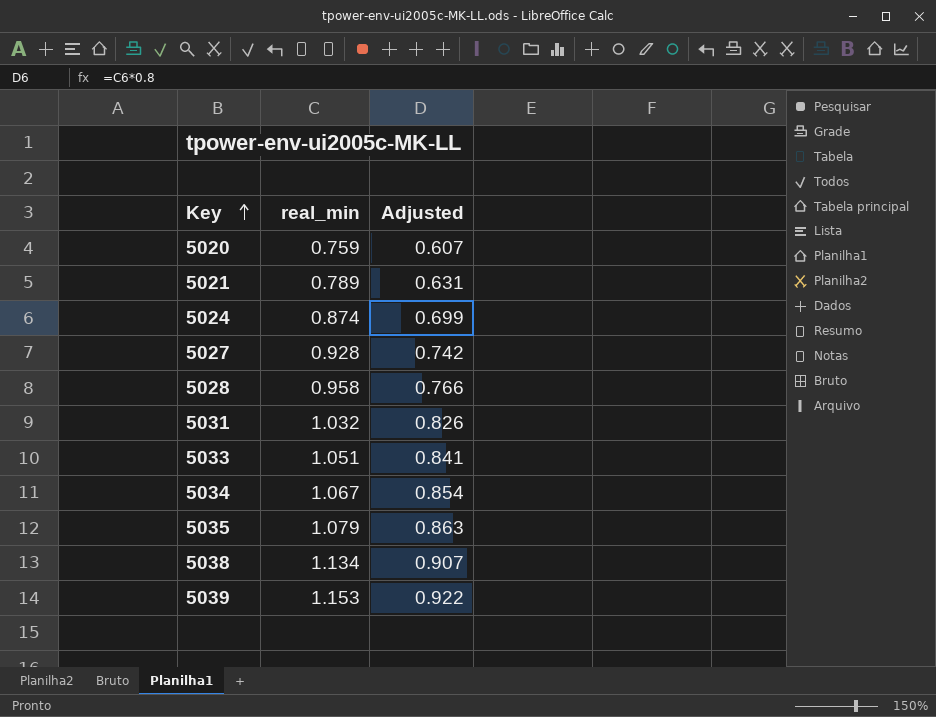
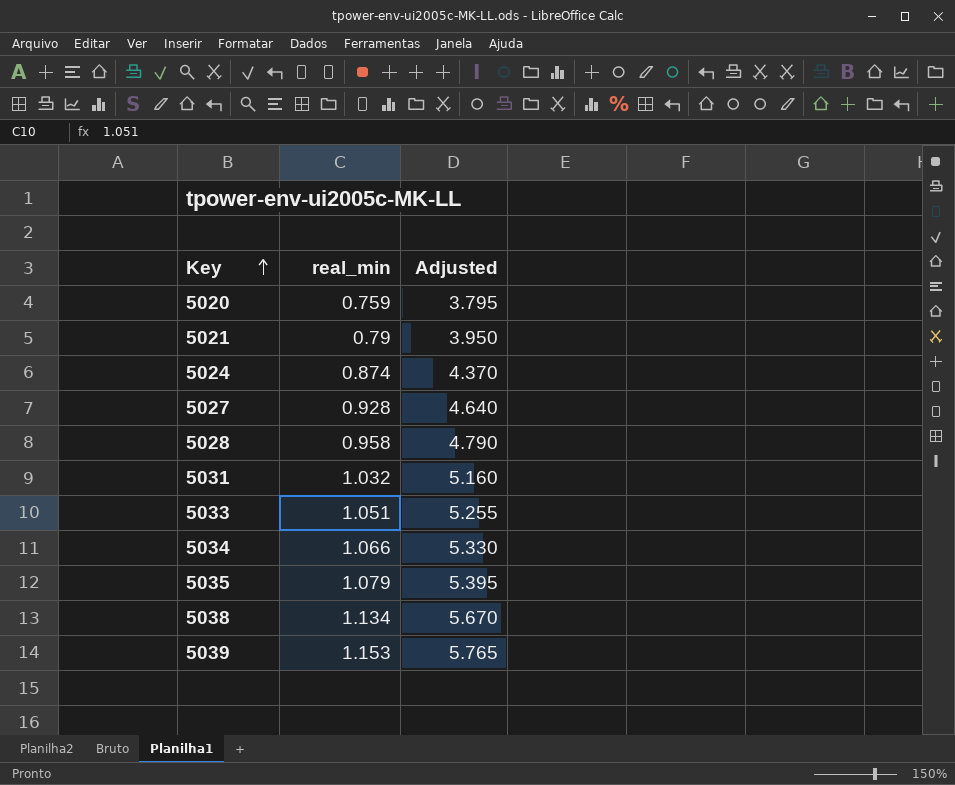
column Adjusted | formula: [real_min] * 0.8 -> [real_min] * 5
5021 | real_min: 0.789 -> 0.79
5034 | real_min: 1.067 -> 1.066

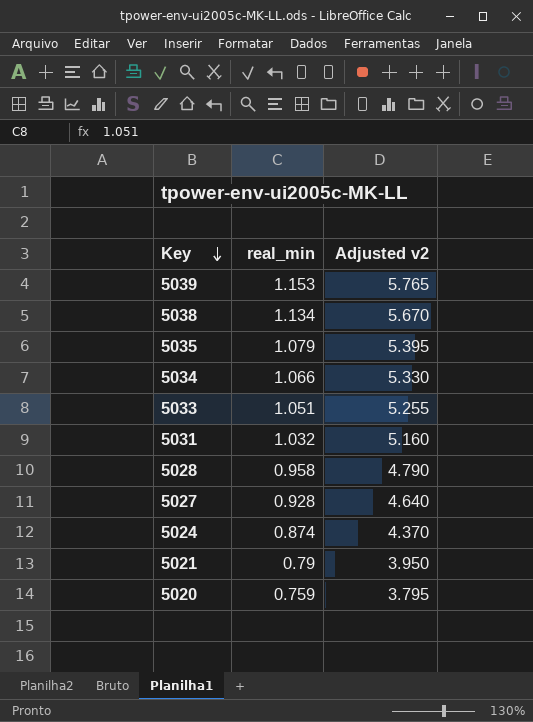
row order: Key ascending -> Key descending
column name: Adjusted -> Adjusted v2

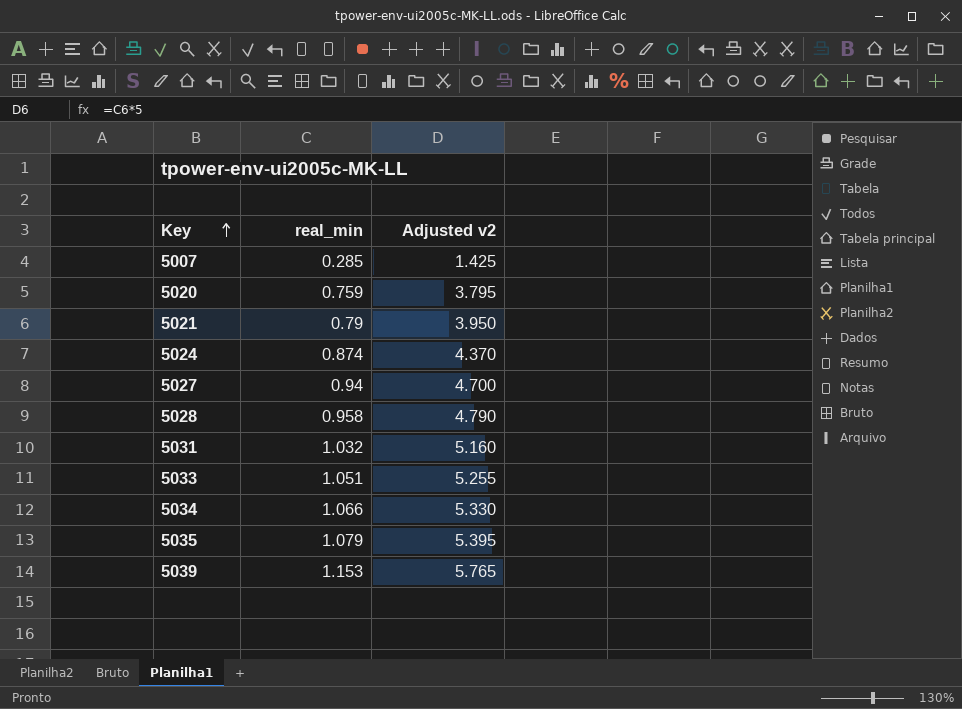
row order: Key descending -> Key ascending
row 5038: 1.134 | 5.670 -> none
row 5007: none -> 0.285 | 1.425
5027 | real_min: 0.928 -> 0.94
5027 | Adjusted v2: 4.640 -> 4.700

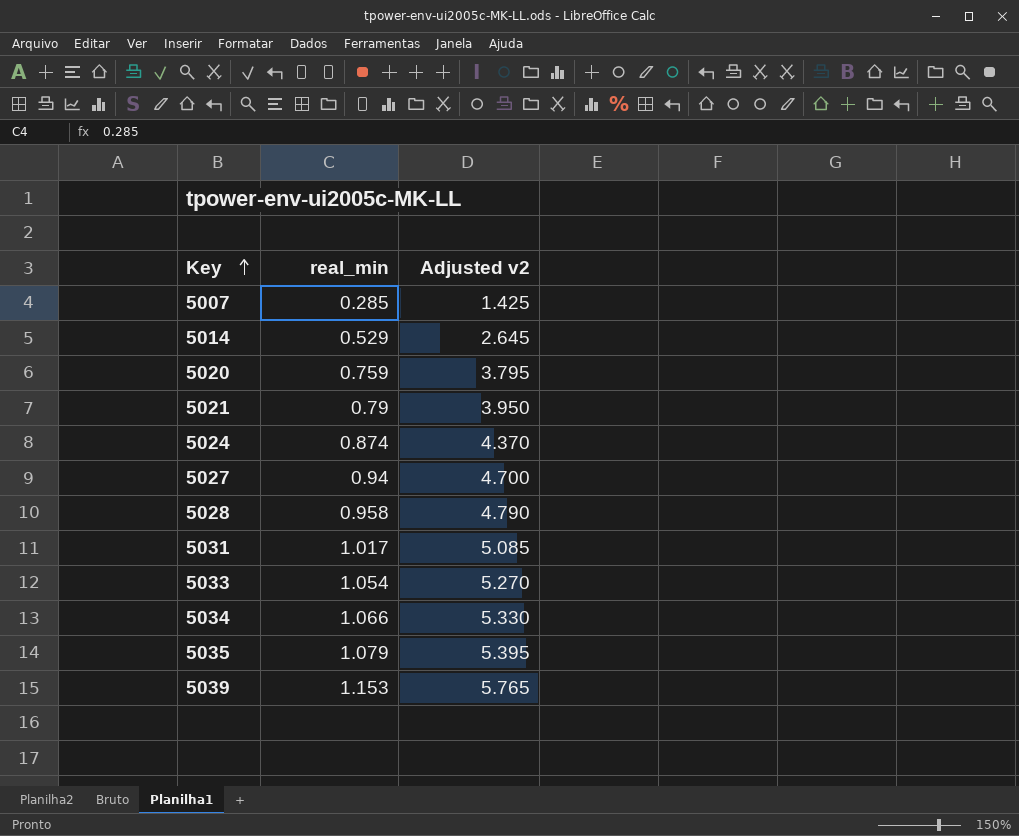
row 5014: none -> 0.529 | 2.645
5031 | real_min: 1.032 -> 1.017
5031 | Adjusted v2: 5.160 -> 5.085
5033 | real_min: 1.051 -> 1.054
5033 | Adjusted v2: 5.255 -> 5.270

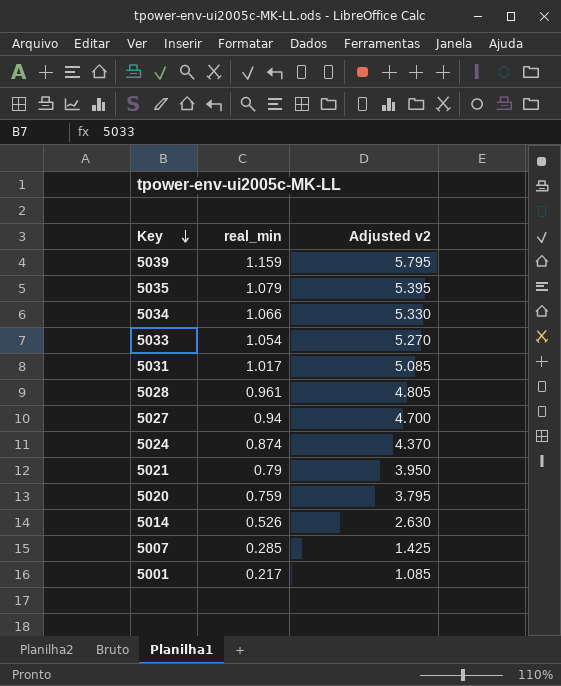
row order: Key ascending -> Key descending
5039 | real_min: 1.153 -> 1.159
5039 | Adjusted v2: 5.765 -> 5.795
5028 | real_min: 0.958 -> 0.961
5028 | Adjusted v2: 4.790 -> 4.805
5014 | real_min: 0.529 -> 0.526
5014 | Adjusted v2: 2.645 -> 2.630
row 5001: none -> 0.217 | 1.085

